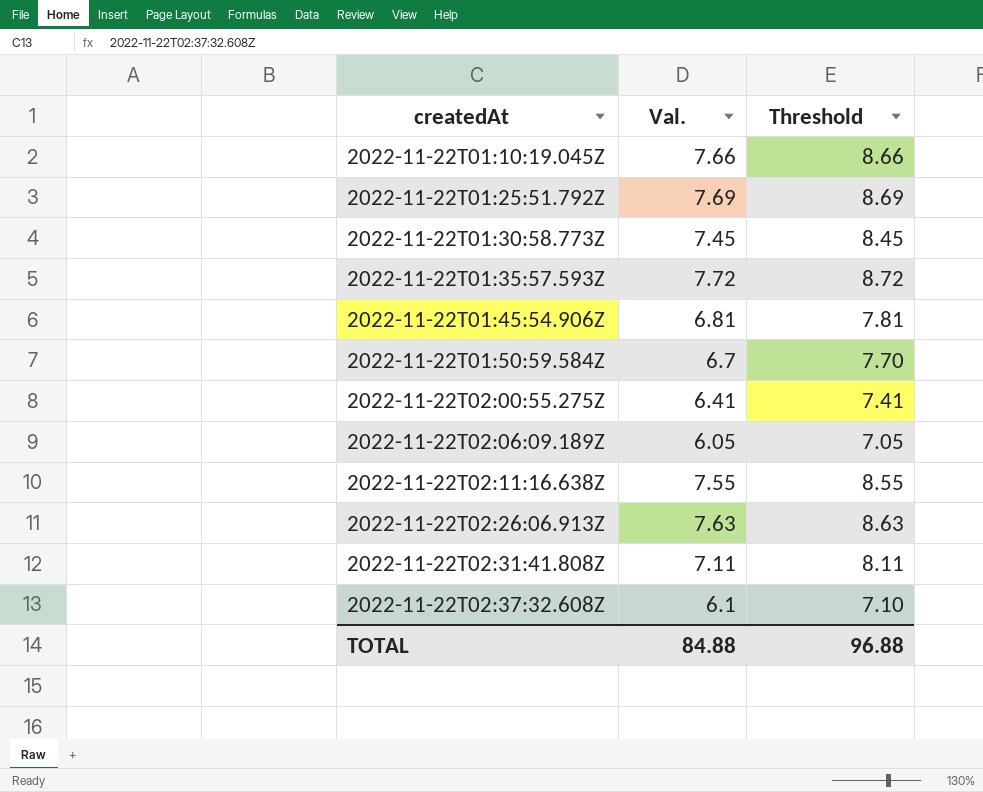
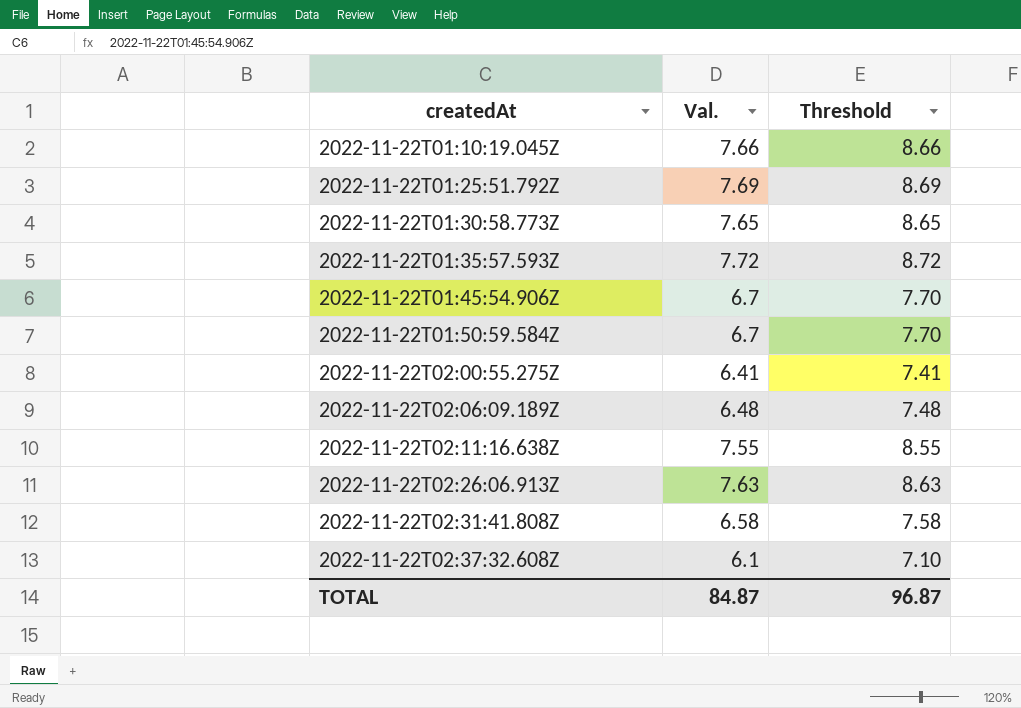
2022-11-22T01:30:58.773Z | Val.: 7.45 -> 7.65
2022-11-22T01:30:58.773Z | Threshold: 8.45 -> 8.65
2022-11-22T01:45:54.906Z | Val.: 6.81 -> 6.7
2022-11-22T01:45:54.906Z | Threshold: 7.81 -> 7.70
2022-11-22T02:06:09.189Z | Val.: 6.05 -> 6.48
2022-11-22T02:06:09.189Z | Threshold: 7.05 -> 7.48
2022-11-22T02:31:41.808Z | Val.: 7.11 -> 6.58
2022-11-22T02:31:41.808Z | Threshold: 8.11 -> 7.58
TOTAL | Val.: 84.88 -> 84.87
TOTAL | Threshold: 96.88 -> 96.87

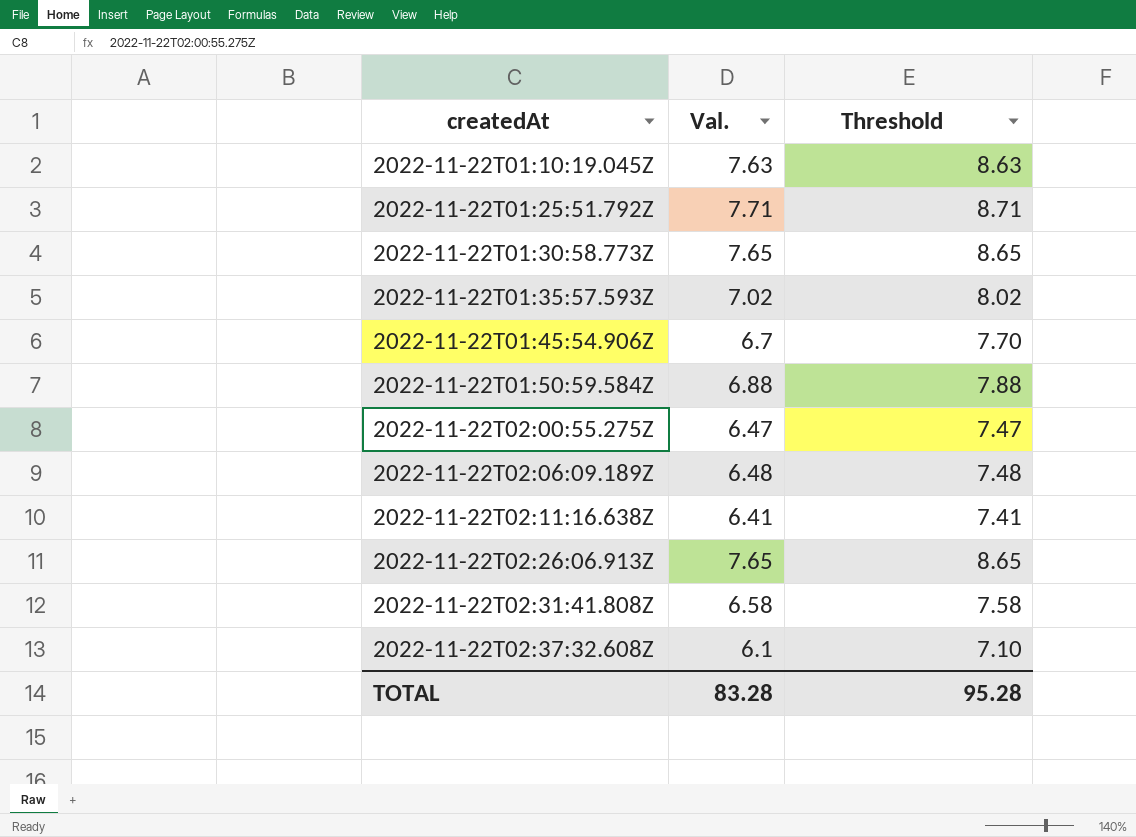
2022-11-22T01:10:19.045Z | Val.: 7.66 -> 7.63
2022-11-22T01:10:19.045Z | Threshold: 8.66 -> 8.63
2022-11-22T01:25:51.792Z | Val.: 7.69 -> 7.71
2022-11-22T01:25:51.792Z | Threshold: 8.69 -> 8.71
2022-11-22T01:35:57.593Z | Val.: 7.72 -> 7.02
2022-11-22T01:35:57.593Z | Threshold: 8.72 -> 8.02
2022-11-22T01:50:59.584Z | Val.: 6.7 -> 6.88
2022-11-22T01:50:59.584Z | Threshold: 7.70 -> 7.88
2022-11-22T02:00:55.275Z | Val.: 6.41 -> 6.47
2022-11-22T02:00:55.275Z | Threshold: 7.41 -> 7.47
2022-11-22T02:11:16.638Z | Val.: 7.55 -> 6.41
2022-11-22T02:11:16.638Z | Threshold: 8.55 -> 7.41
2022-11-22T02:26:06.913Z | Val.: 7.63 -> 7.65
2022-11-22T02:26:06.913Z | Threshold: 8.63 -> 8.65
TOTAL | Val.: 84.87 -> 83.28
TOTAL | Threshold: 96.87 -> 95.28

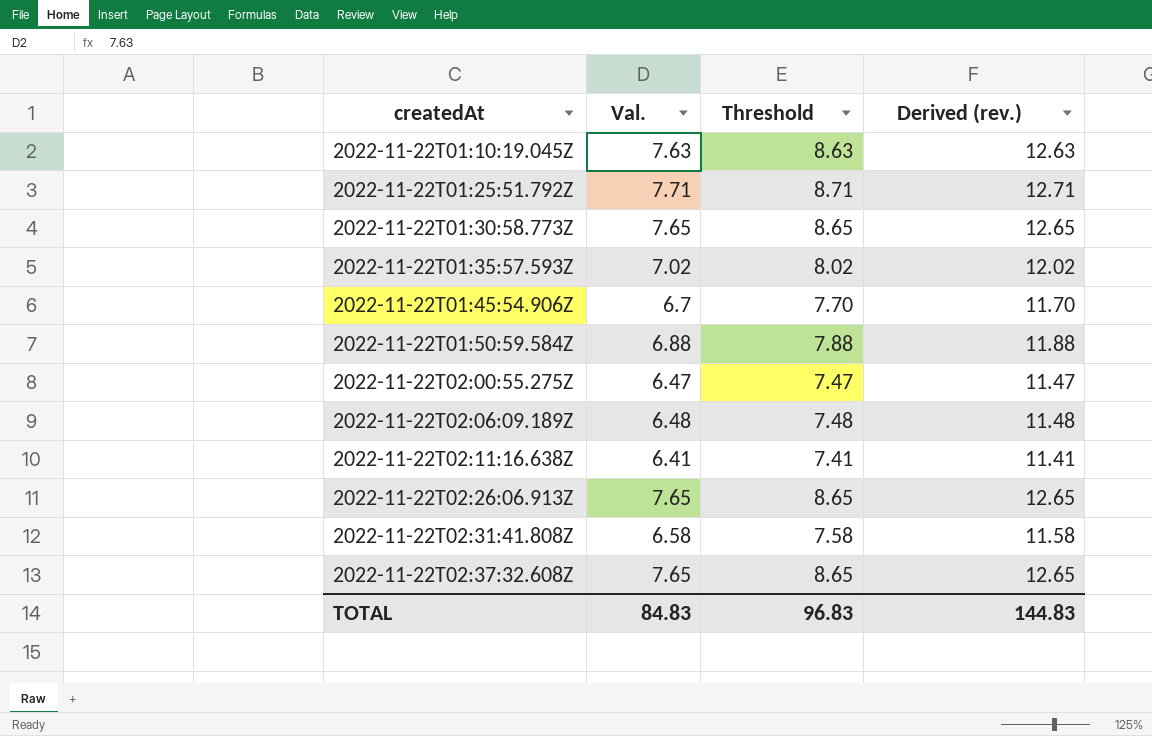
column Derived (rev.) | formula: none -> [Val.] + 5
2022-11-22T02:37:32.608Z | Val.: 6.1 -> 7.65
2022-11-22T02:37:32.608Z | Threshold: 7.10 -> 8.65
TOTAL | Val.: 83.28 -> 84.83
TOTAL | Threshold: 95.28 -> 96.83

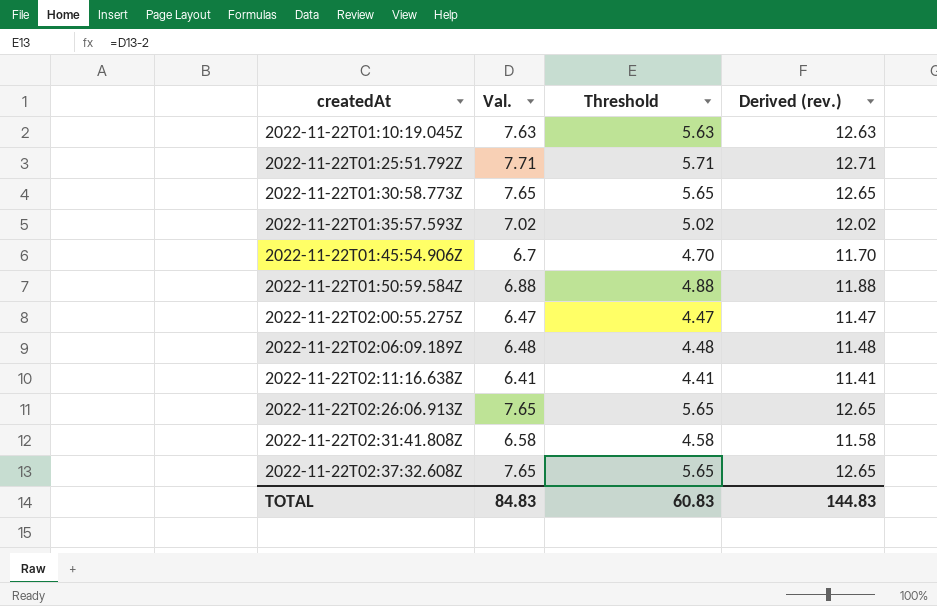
column Threshold | formula: [Val.] + 1 -> [Val.] - 2
TOTAL | Threshold: 96.83 -> 60.83

